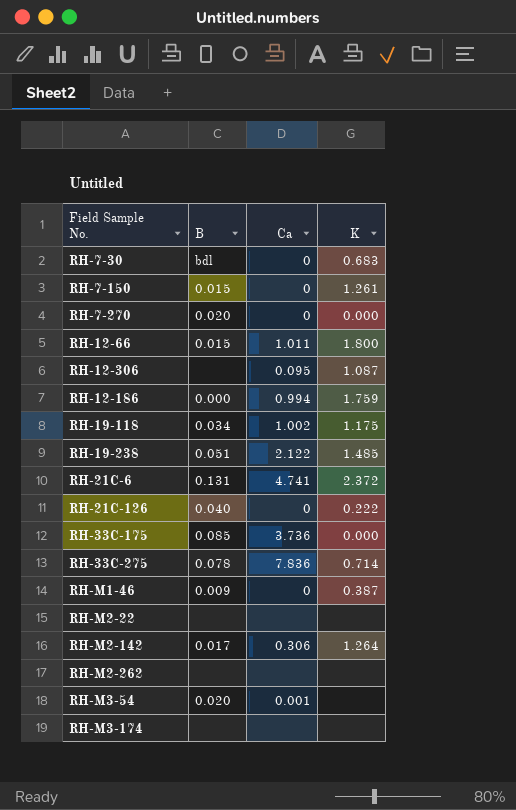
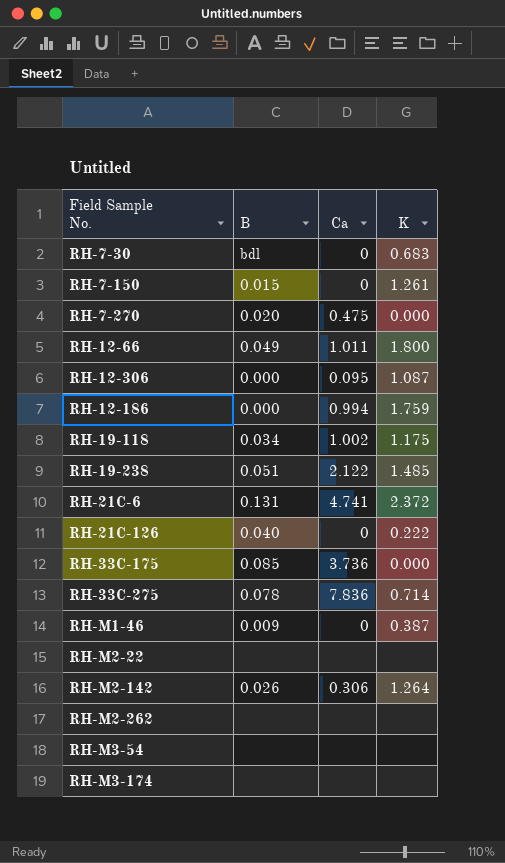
RH-7-270 | Ca: 0 -> 0.475
RH-12-66 | B: 0.015 -> 0.049
RH-12-306 | B: none -> 0.000
RH-M2-142 | B: 0.017 -> 0.026
RH-M3-54 | B: 0.020 -> none
RH-M3-54 | Ca: 0.001 -> none

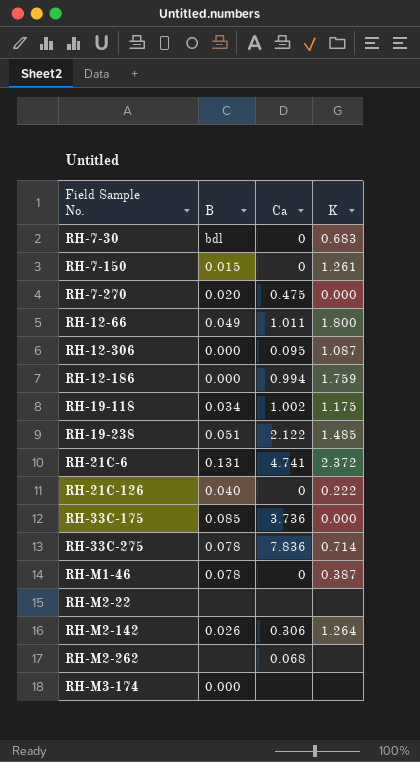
row RH-M3-54: none | none | none -> none
RH-M1-46 | B: 0.009 -> 0.078
RH-M2-262 | Ca: none -> 0.068
RH-M3-174 | B: none -> 0.000

